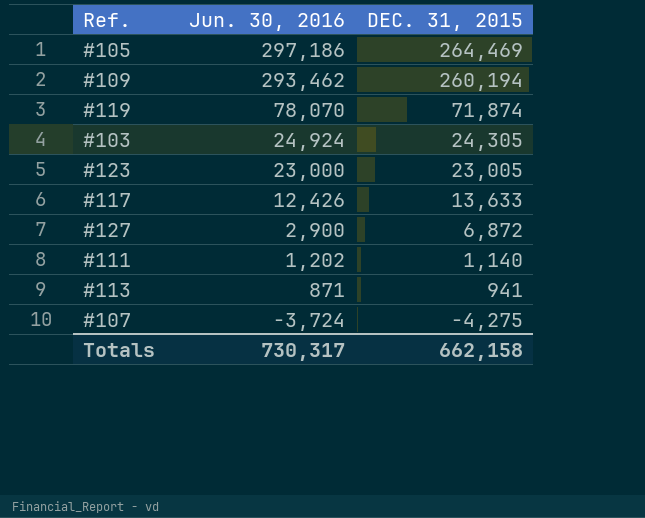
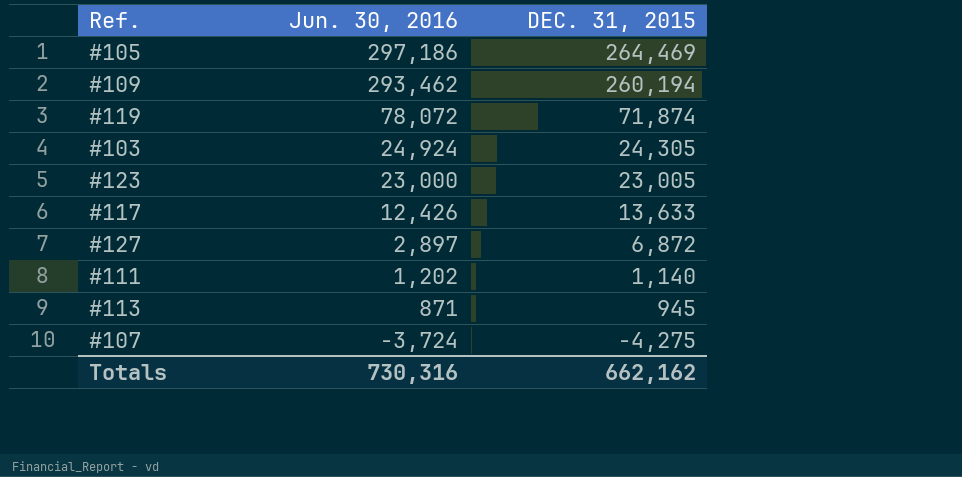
#119 | Jun. 30, 2016: 78,070 -> 78,072
#127 | Jun. 30, 2016: 2,900 -> 2,897
#113 | DEC. 31, 2015: 941 -> 945
Totals | Jun. 30, 2016: 730,317 -> 730,316
Totals | DEC. 31, 2015: 662,158 -> 662,162

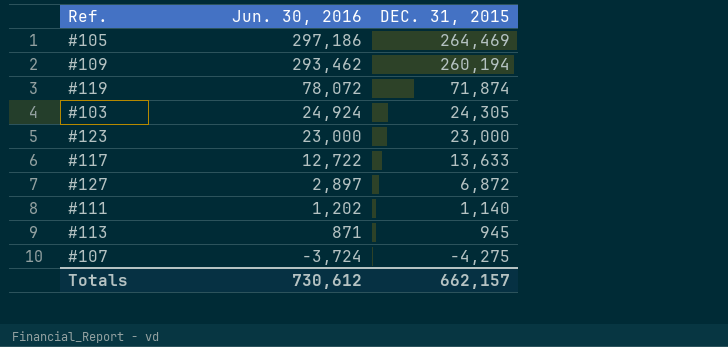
#123 | DEC. 31, 2015: 23,005 -> 23,000
#117 | Jun. 30, 2016: 12,426 -> 12,722
Totals | Jun. 30, 2016: 730,316 -> 730,612
Totals | DEC. 31, 2015: 662,162 -> 662,157

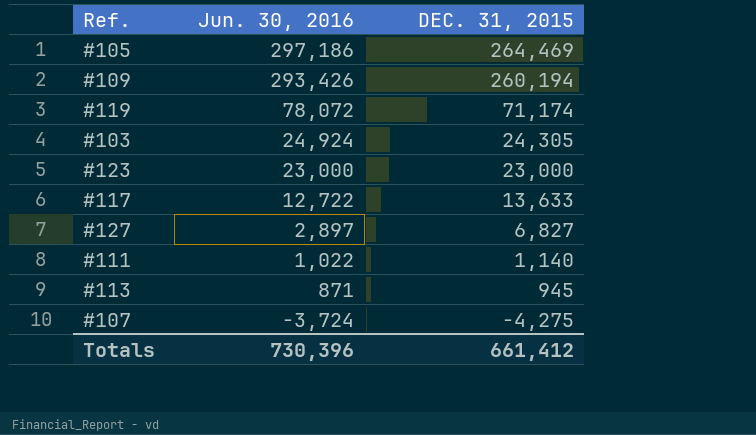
#109 | Jun. 30, 2016: 293,462 -> 293,426
#119 | DEC. 31, 2015: 71,874 -> 71,174
#127 | DEC. 31, 2015: 6,872 -> 6,827
#111 | Jun. 30, 2016: 1,202 -> 1,022
Totals | Jun. 30, 2016: 730,612 -> 730,396
Totals | DEC. 31, 2015: 662,157 -> 661,412

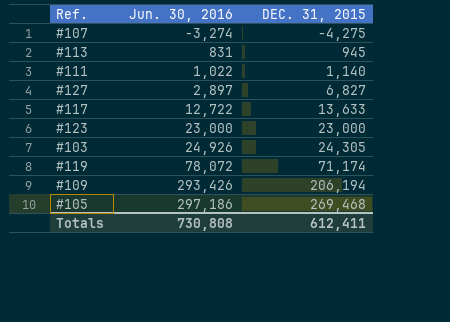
row order: Jun. 30, 2016 descending -> Jun. 30, 2016 ascending
#107 | Jun. 30, 2016: -3,724 -> -3,274
#113 | Jun. 30, 2016: 871 -> 831
#103 | Jun. 30, 2016: 24,924 -> 24,926
#109 | DEC. 31, 2015: 260,194 -> 206,194
#105 | DEC. 31, 2015: 264,469 -> 269,468
Totals | Jun. 30, 2016: 730,396 -> 730,808
Totals | DEC. 31, 2015: 661,412 -> 612,411

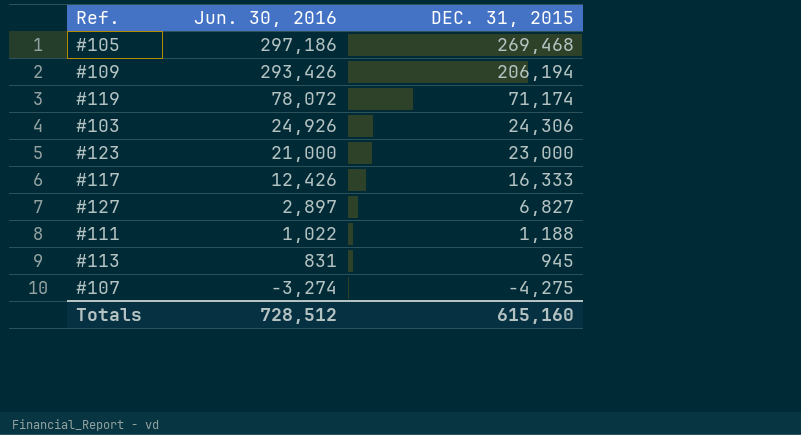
row order: Jun. 30, 2016 ascending -> Jun. 30, 2016 descending
#103 | DEC. 31, 2015: 24,305 -> 24,306
#123 | Jun. 30, 2016: 23,000 -> 21,000
#117 | Jun. 30, 2016: 12,722 -> 12,426
#117 | DEC. 31, 2015: 13,633 -> 16,333
#111 | DEC. 31, 2015: 1,140 -> 1,188
Totals | Jun. 30, 2016: 730,808 -> 728,512
Totals | DEC. 31, 2015: 612,411 -> 615,160

